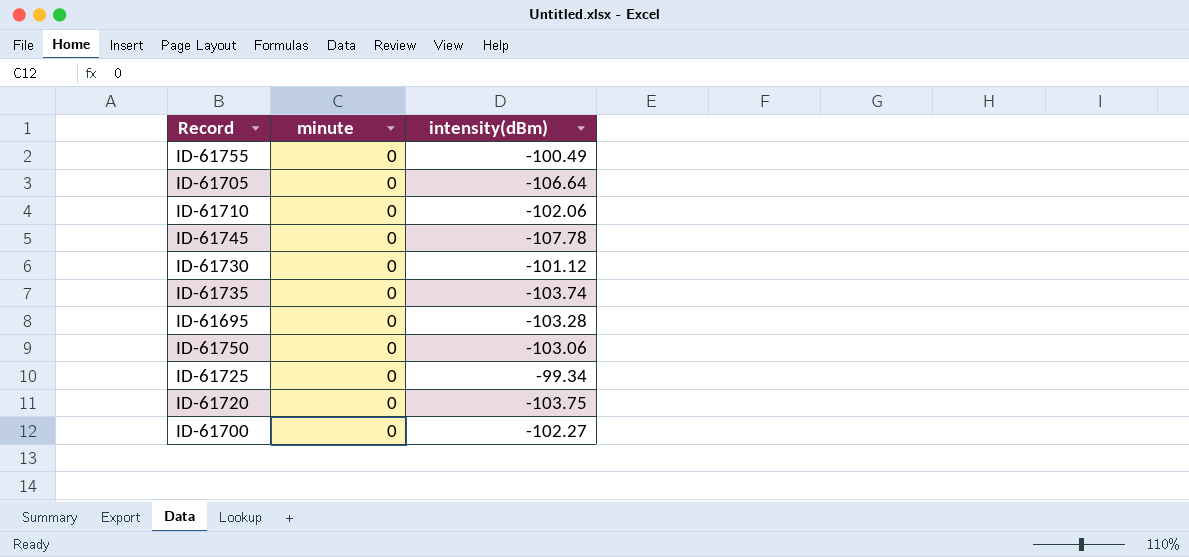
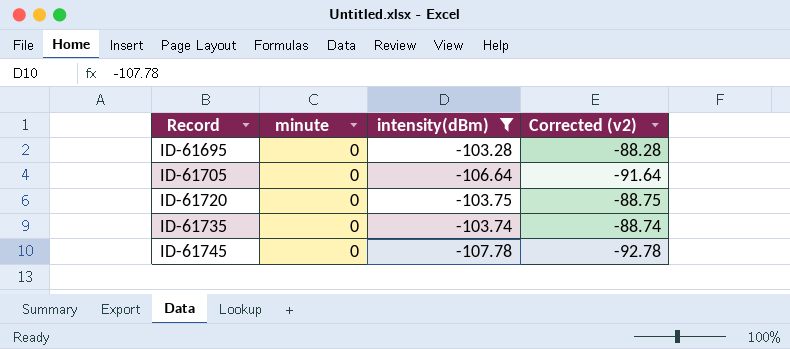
filter: none -> intensity(dBm) <= -103.28
row order: none -> Record ascending
column Corrected (v2) | formula: none -> [intensity(dBm)] + 15

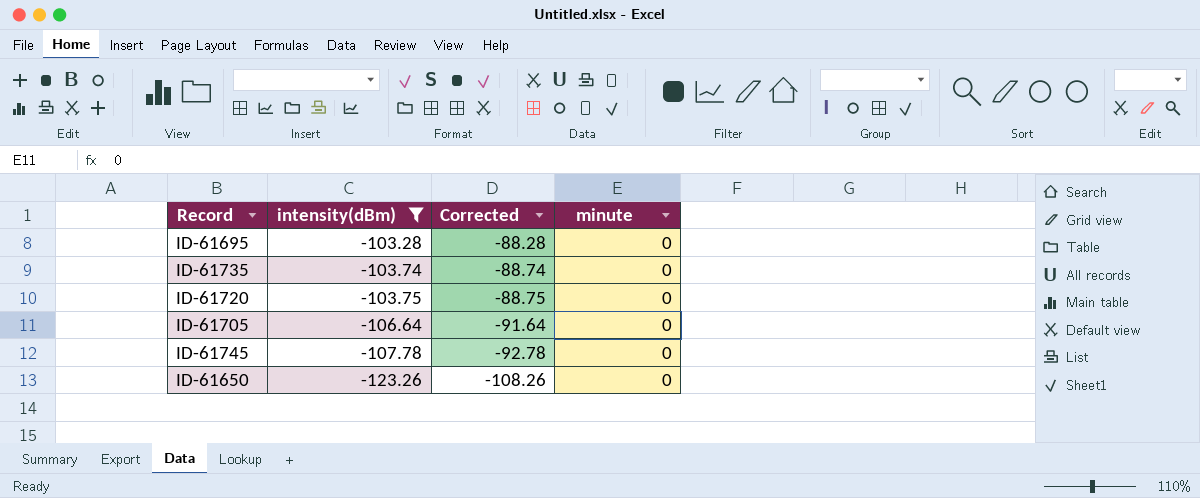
row order: Record ascending -> intensity(dBm) descending
column name: Corrected (v2) -> Corrected
column minute | position: 2 -> 4
row ID-61650: none -> -123.26 | -108.26 | 0

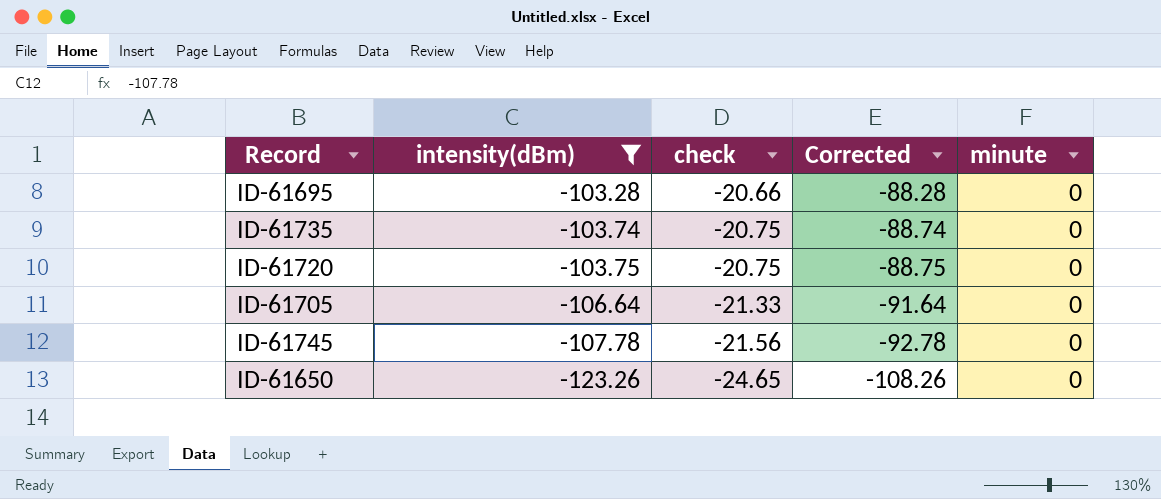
column check | formula: none -> [intensity(dBm)] * 0.2

